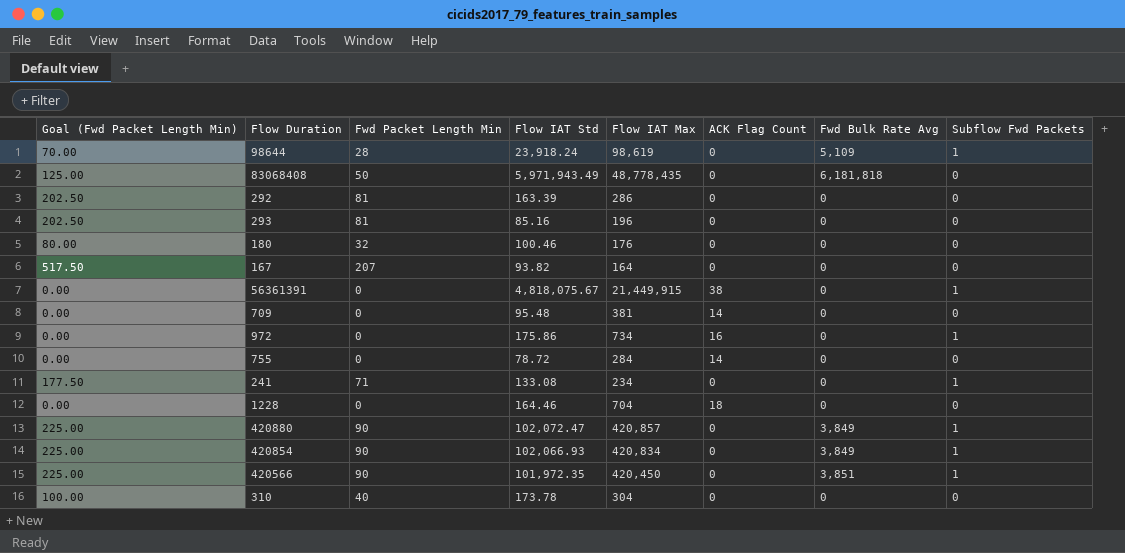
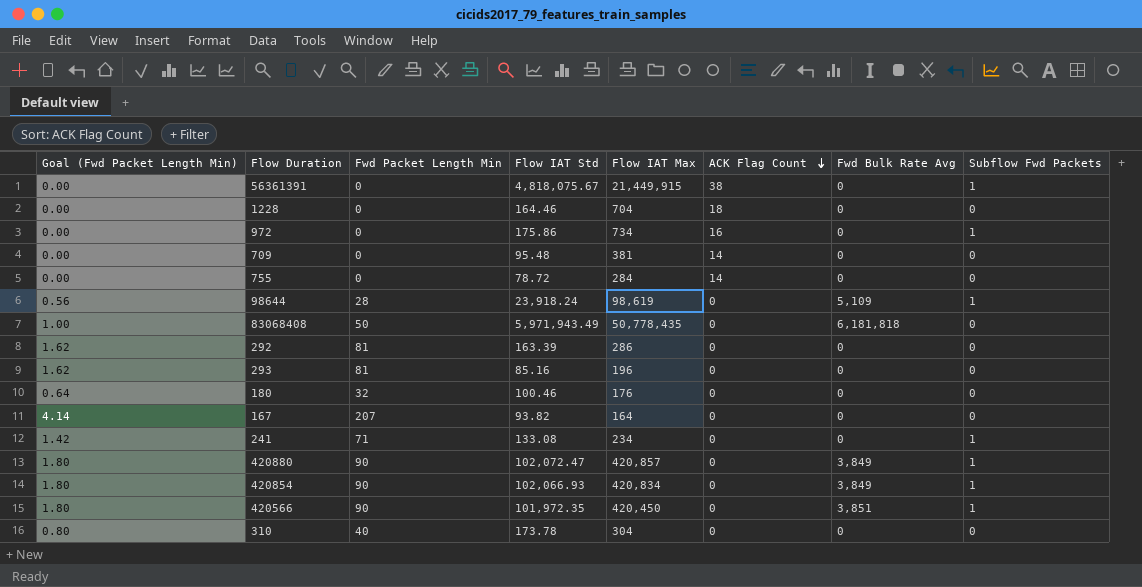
row order: none -> ACK Flag Count descending
column Goal (Fwd Packet Length Min) | formula: [Fwd Packet Length Min] * 2.5 -> [Fwd Packet Length Min] * 0.02
83068408 | Flow IAT Max: 48,778,435 -> 50,778,435

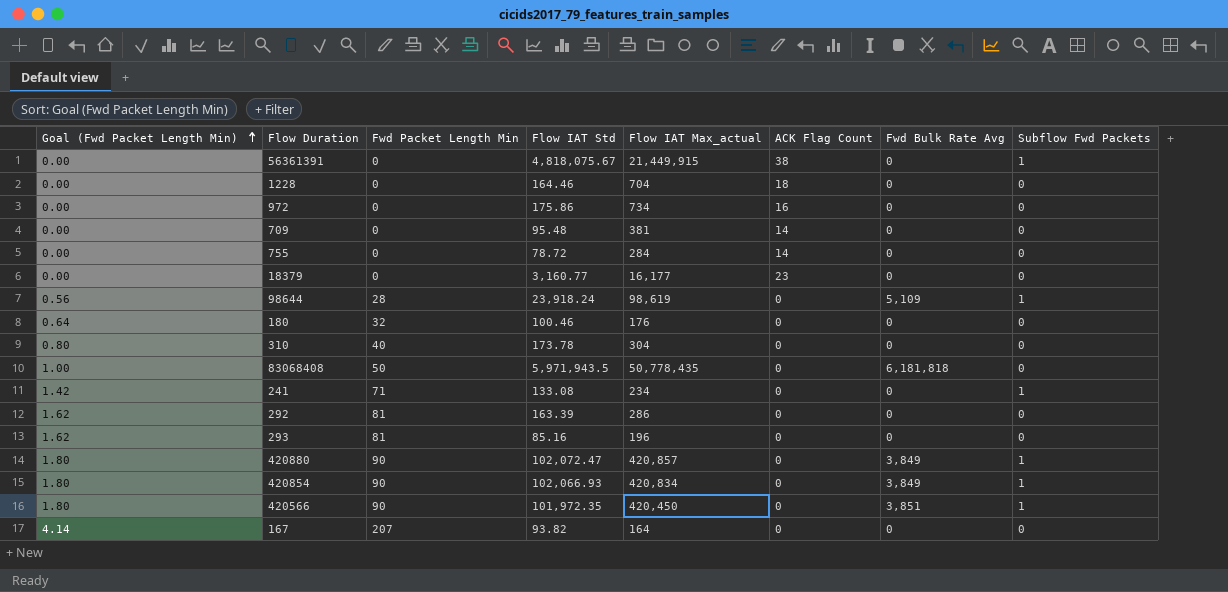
row order: ACK Flag Count descending -> Goal (Fwd Packet Length Min) ascending
column name: Flow IAT Max -> Flow IAT Max_actual
972 | Subflow Fwd Packets: 1 -> 0
row 18379: none -> 0.00 | 0 | 3,160.77 | 16,177 | 23 | 0 | 0
83068408 | Flow IAT Std: 5,971,943.49 -> 5,971,943.5

